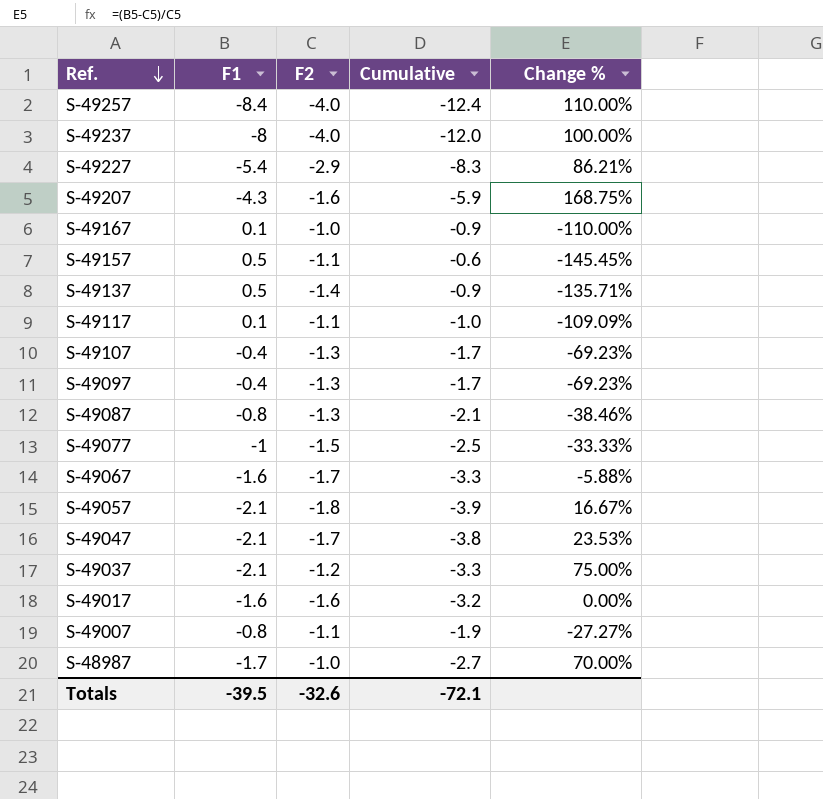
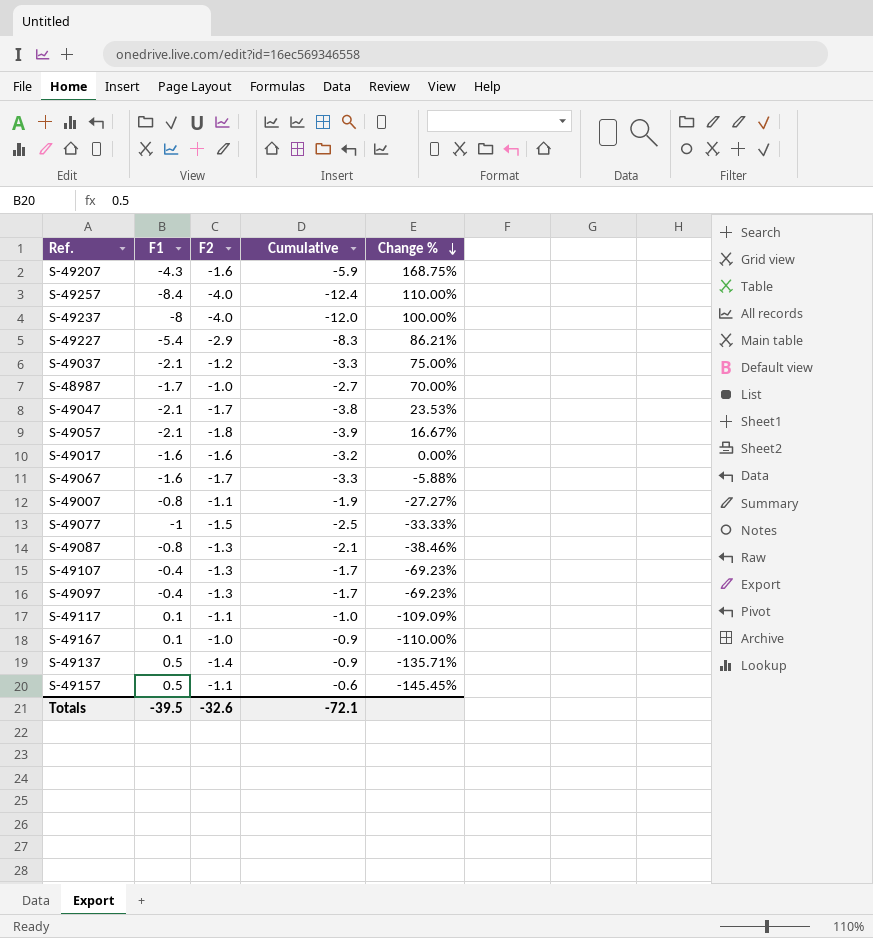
row order: Ref. descending -> Change % descending

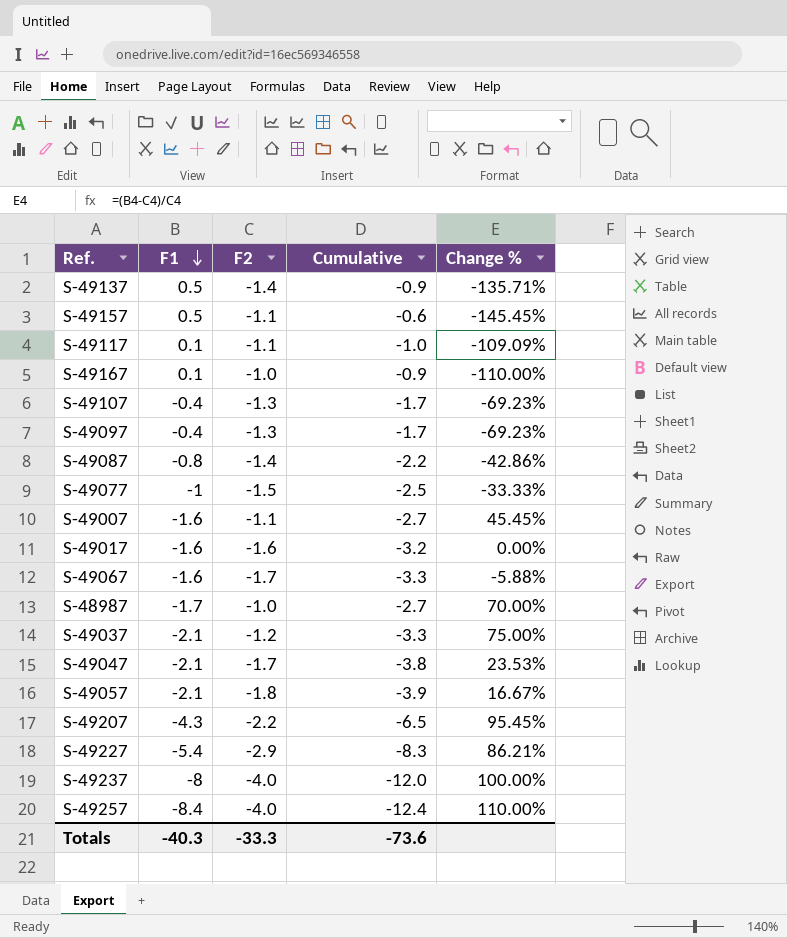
row order: Change % descending -> F1 descending
S-49087 | F2: -1.3 -> -1.4
S-49087 | Cumulative: -2.1 -> -2.2
S-49087 | Change %: -38.46% -> -42.86%
S-49007 | F1: -0.8 -> -1.6
S-49007 | Cumulative: -1.9 -> -2.7
S-49007 | Change %: -27.27% -> 45.45%
S-49207 | F2: -1.6 -> -2.2
S-49207 | Cumulative: -5.9 -> -6.5
S-49207 | Change %: 168.75% -> 95.45%
Totals | F1: -39.5 -> -40.3
Totals | F2: -32.6 -> -33.3
Totals | Cumulative: -72.1 -> -73.6

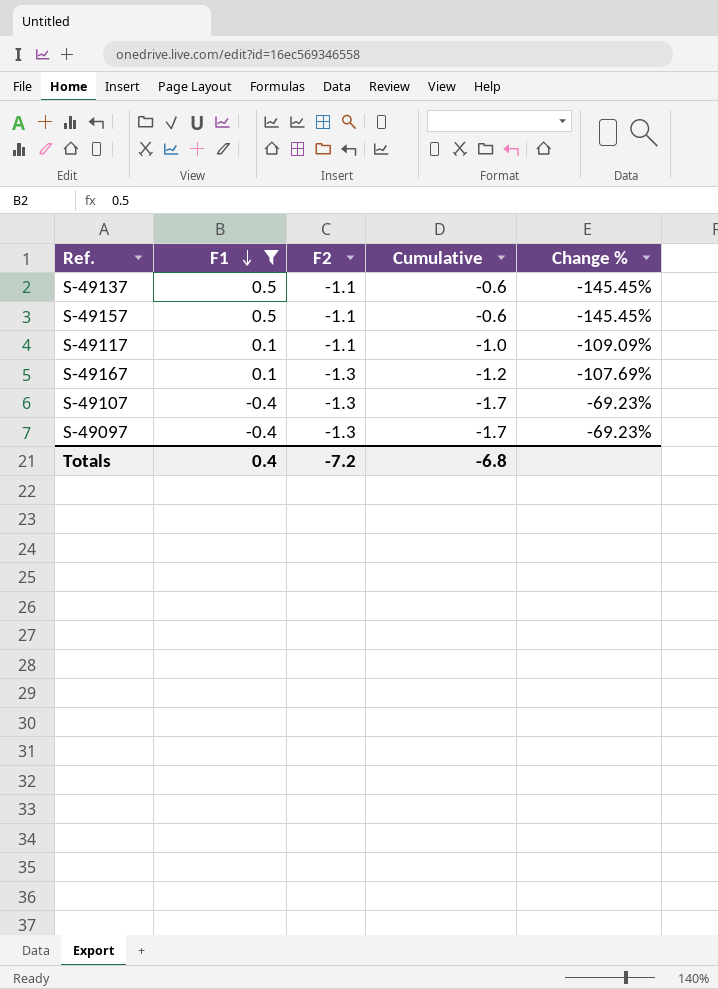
filter: none -> F1 >= -0.4
S-49137 | F2: -1.4 -> -1.1
S-49137 | Cumulative: -0.9 -> -0.6
S-49137 | Change %: -135.71% -> -145.45%
S-49167 | F2: -1.0 -> -1.3
S-49167 | Cumulative: -0.9 -> -1.2
S-49167 | Change %: -110.00% -> -107.69%
Totals | F1: -40.3 -> 0.4
Totals | F2: -33.3 -> -7.2
Totals | Cumulative: -73.6 -> -6.8

